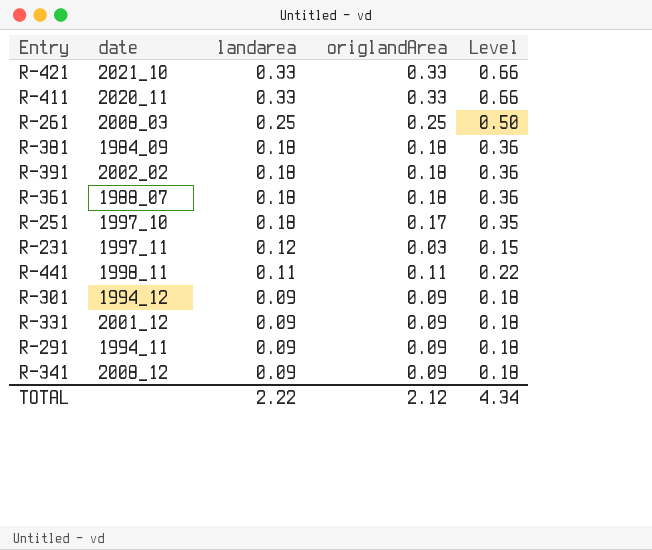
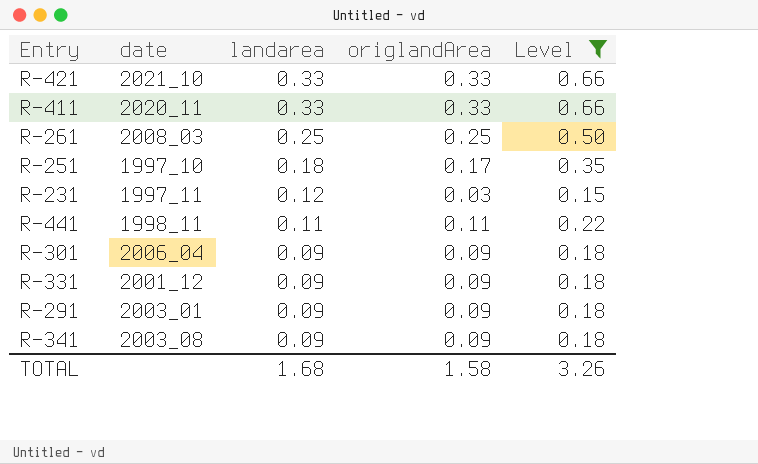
filter: none -> Level != 0.36
R-301 | date: 1994_12 -> 2006_04
R-291 | date: 1994_11 -> 2003_01
R-341 | date: 2008_12 -> 2003_08
TOTAL | landarea: 2.22 -> 1.68
TOTAL | origlandArea: 2.12 -> 1.58
TOTAL | Level: 4.34 -> 3.26

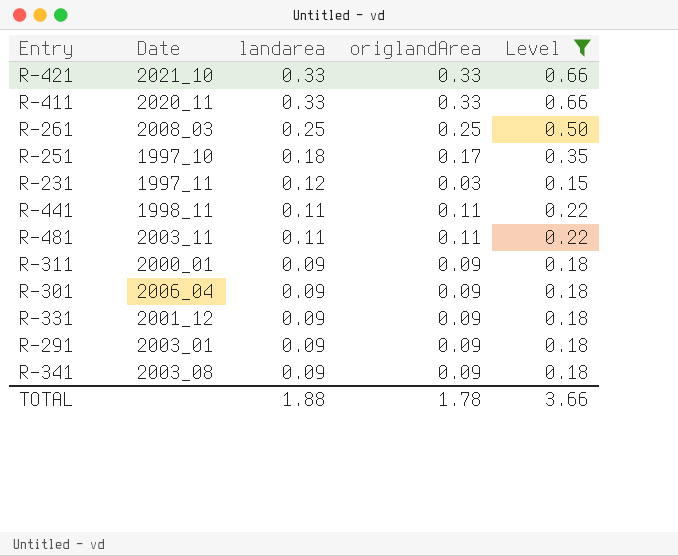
column name: date -> Date
row R-481: none -> 2003_11 | 0.11 | 0.11 | 0.22
row R-311: none -> 2000_01 | 0.09 | 0.09 | 0.18
TOTAL | landarea: 1.68 -> 1.88
TOTAL | origlandArea: 1.58 -> 1.78
TOTAL | Level: 3.26 -> 3.66

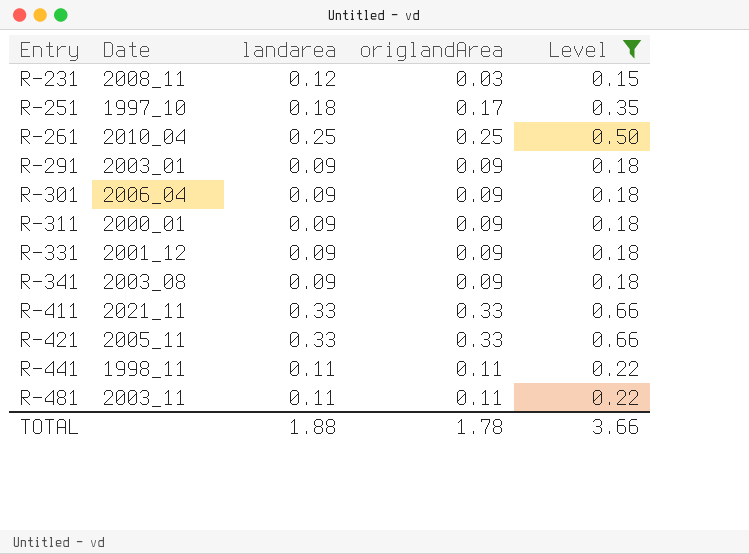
row order: landarea descending -> Entry ascending
R-231 | Date: 1997_11 -> 2008_11
R-261 | Date: 2008_03 -> 2010_04
R-411 | Date: 2020_11 -> 2021_11
R-421 | Date: 2021_10 -> 2005_11

